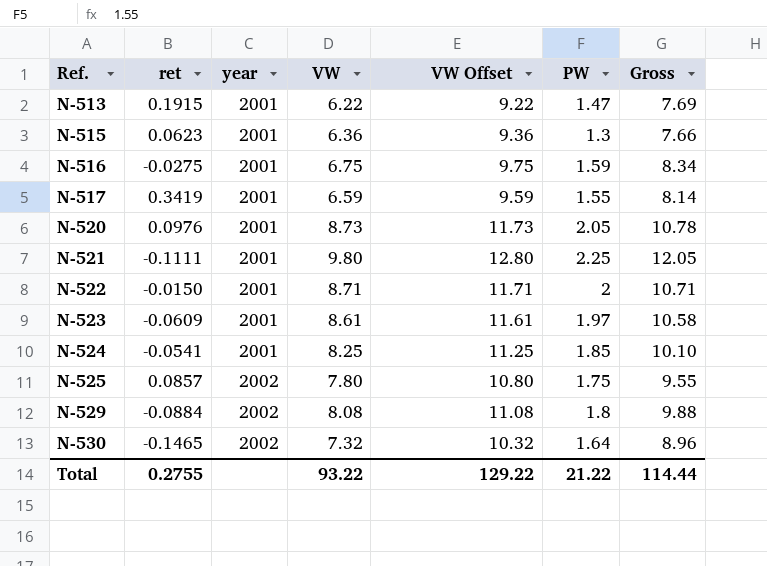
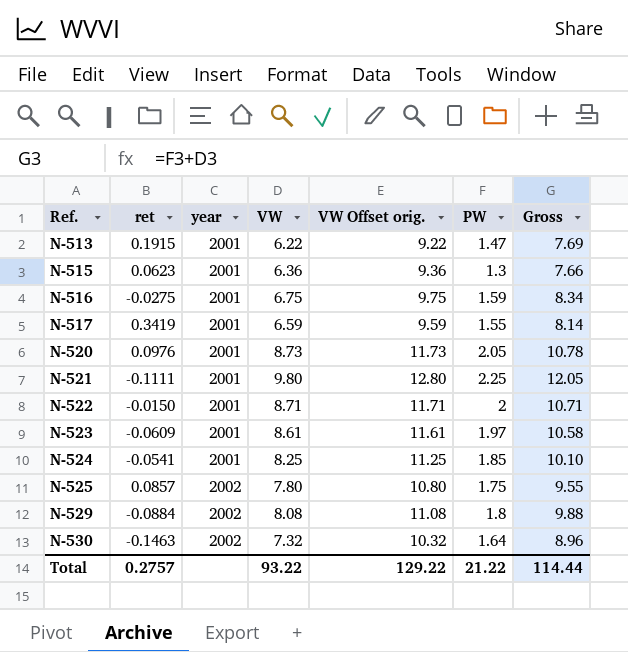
column name: VW Offset -> VW Offset orig.
N-530 | ret: -0.1465 -> -0.1463
Total | ret: 0.2755 -> 0.2757

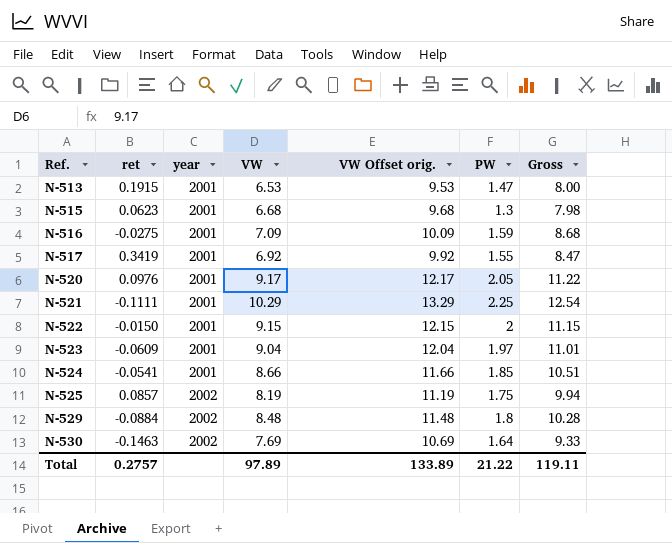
N-513 | VW: 6.22 -> 6.53
N-513 | VW Offset orig.: 9.22 -> 9.53
N-513 | Gross: 7.69 -> 8.00
N-515 | VW: 6.36 -> 6.68
N-515 | VW Offset orig.: 9.36 -> 9.68
N-515 | Gross: 7.66 -> 7.98
N-516 | VW: 6.75 -> 7.09
N-516 | VW Offset orig.: 9.75 -> 10.09
N-516 | Gross: 8.34 -> 8.68
N-517 | VW: 6.59 -> 6.92
N-517 | VW Offset orig.: 9.59 -> 9.92
N-517 | Gross: 8.14 -> 8.47
N-520 | VW: 8.73 -> 9.17
N-520 | VW Offset orig.: 11.73 -> 12.17
N-520 | Gross: 10.78 -> 11.22
N-521 | VW: 9.80 -> 10.29
N-521 | VW Offset orig.: 12.80 -> 13.29
N-521 | Gross: 12.05 -> 12.54
N-522 | VW: 8.71 -> 9.15
N-522 | VW Offset orig.: 11.71 -> 12.15
N-522 | Gross: 10.71 -> 11.15
N-523 | VW: 8.61 -> 9.04
N-523 | VW Offset orig.: 11.61 -> 12.04
N-523 | Gross: 10.58 -> 11.01
N-524 | VW: 8.25 -> 8.66
N-524 | VW Offset orig.: 11.25 -> 11.66
N-524 | Gross: 10.10 -> 10.51
N-525 | VW: 7.80 -> 8.19
N-525 | VW Offset orig.: 10.80 -> 11.19
N-525 | Gross: 9.55 -> 9.94
N-529 | VW: 8.08 -> 8.48
N-529 | VW Offset orig.: 11.08 -> 11.48
N-529 | Gross: 9.88 -> 10.28
N-530 | VW: 7.32 -> 7.69
N-530 | VW Offset orig.: 10.32 -> 10.69
N-530 | Gross: 8.96 -> 9.33
Total | VW: 93.22 -> 97.89
Total | VW Offset orig.: 129.22 -> 133.89
Total | Gross: 114.44 -> 119.11

